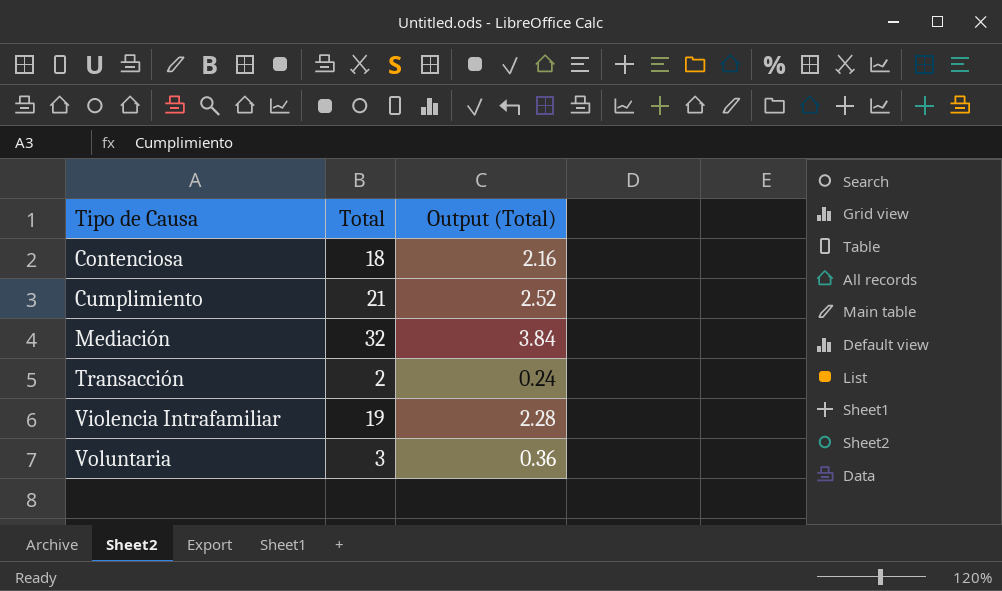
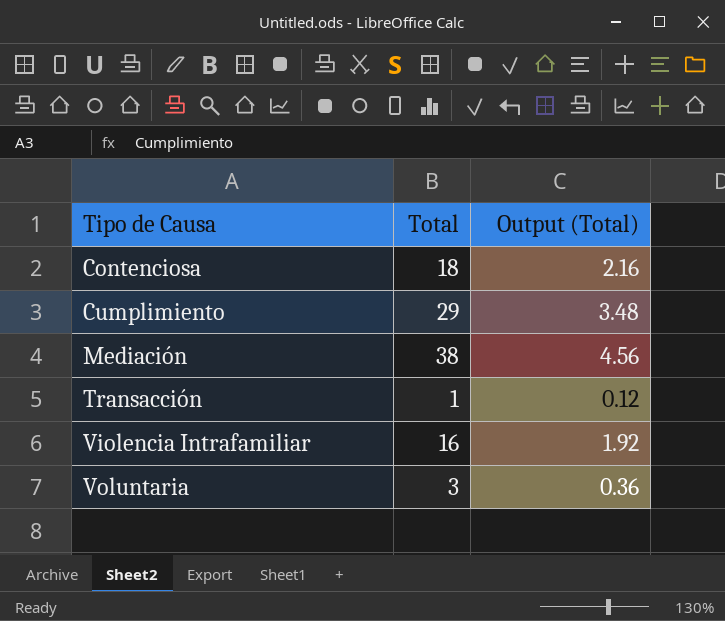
Cumplimiento | Total: 21 -> 29
Cumplimiento | Output (Total): 2.52 -> 3.48
Mediación | Total: 32 -> 38
Mediación | Output (Total): 3.84 -> 4.56
Transacción | Total: 2 -> 1
Transacción | Output (Total): 0.24 -> 0.12
Violencia Intrafamiliar | Total: 19 -> 16
Violencia Intrafamiliar | Output (Total): 2.28 -> 1.92

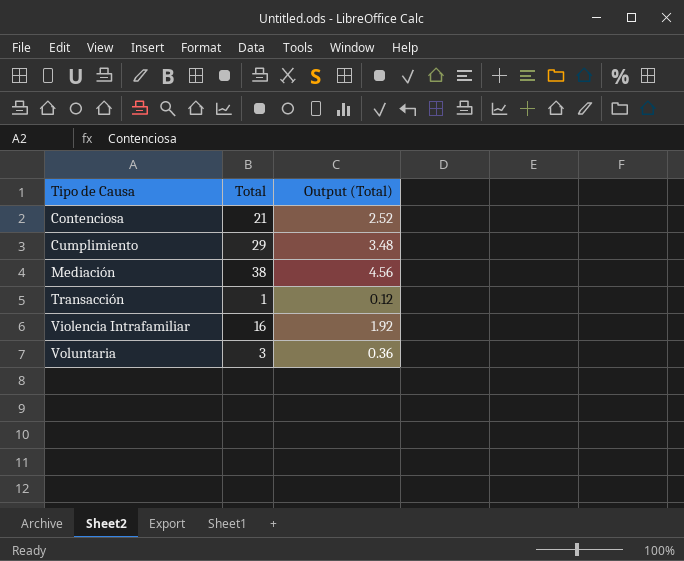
Contenciosa | Total: 18 -> 21
Contenciosa | Output (Total): 2.16 -> 2.52

